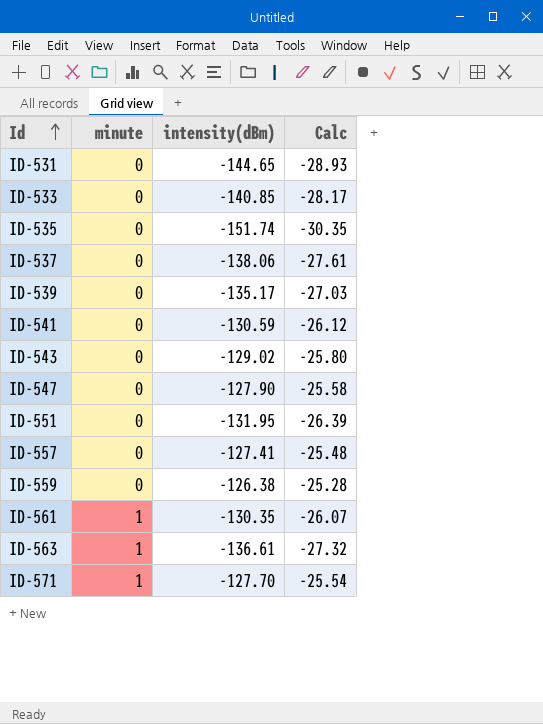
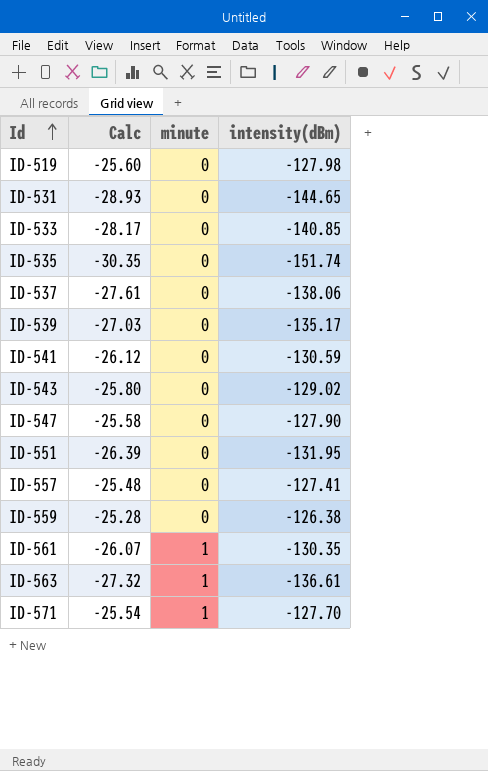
column Calc | position: 4 -> 2
row ID-519: none -> -25.60 | 0 | -127.98

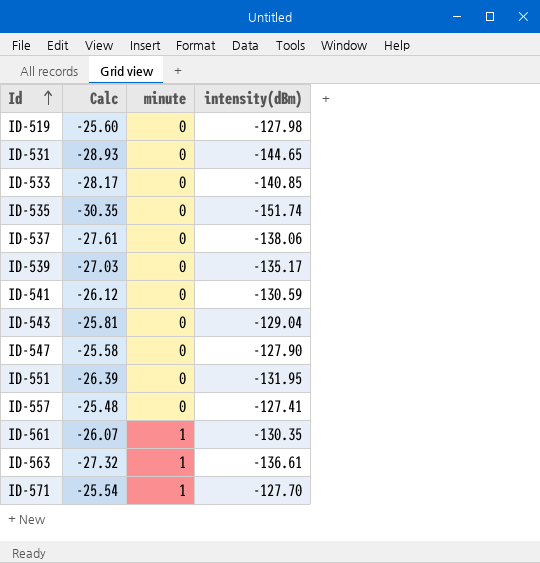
row ID-559: -25.28 | 0 | -126.38 -> none
ID-543 | Calc: -25.80 -> -25.81
ID-543 | intensity(dBm): -129.02 -> -129.04

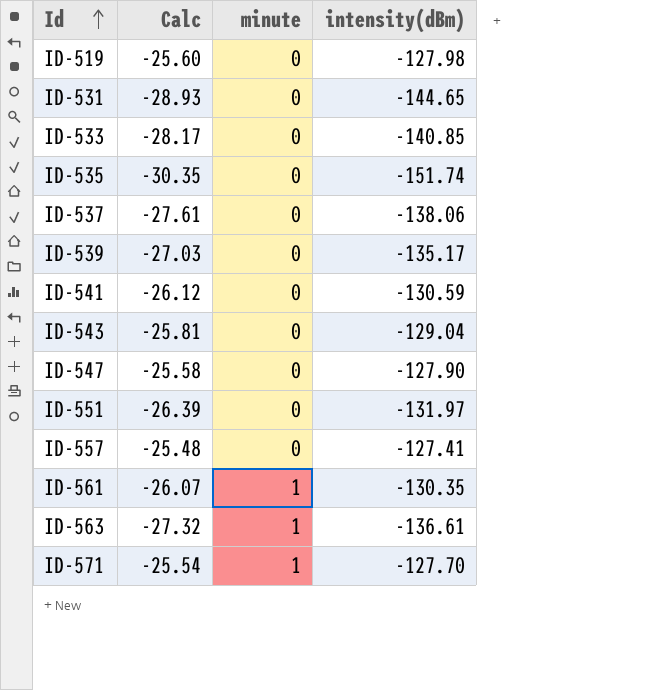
ID-551 | intensity(dBm): -131.95 -> -131.97

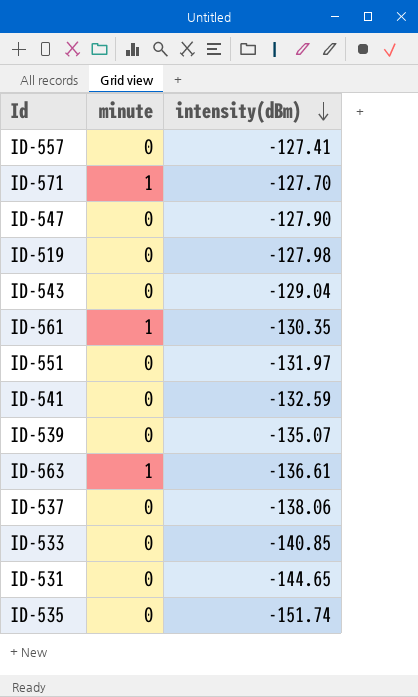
row order: Id ascending -> intensity(dBm) descending
column Calc | formula: [intensity(dBm)] * 0.2 -> none
ID-541 | intensity(dBm): -130.59 -> -132.59
ID-539 | intensity(dBm): -135.17 -> -135.07

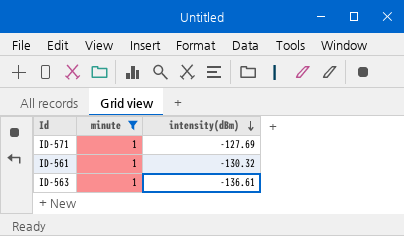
filter: none -> minute = 1
ID-571 | intensity(dBm): -127.70 -> -127.69
ID-561 | intensity(dBm): -130.35 -> -130.32

